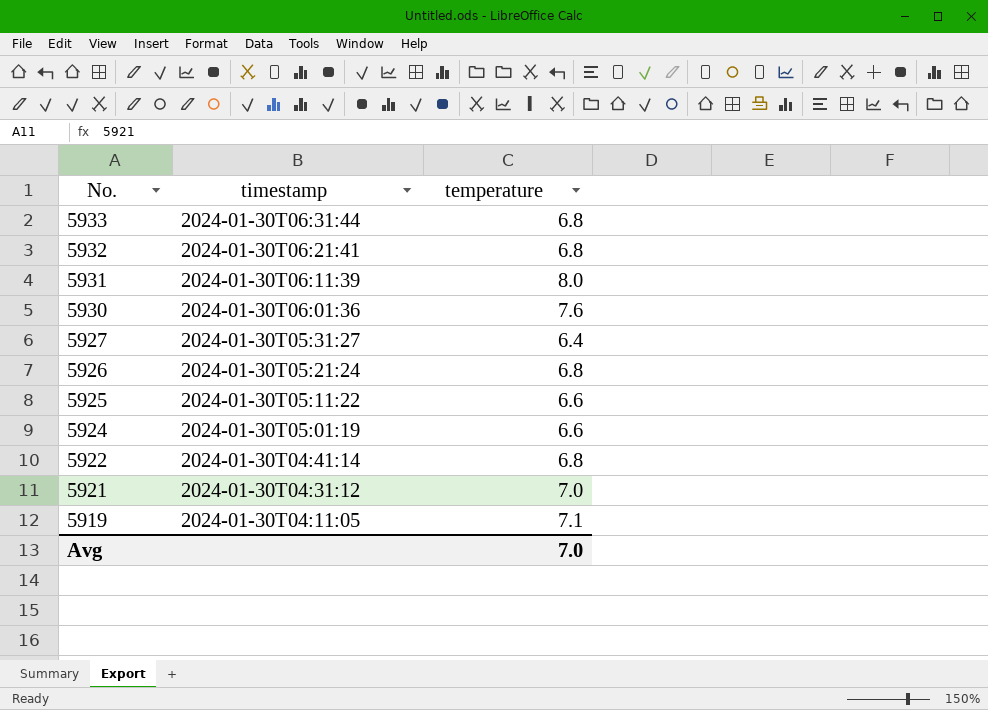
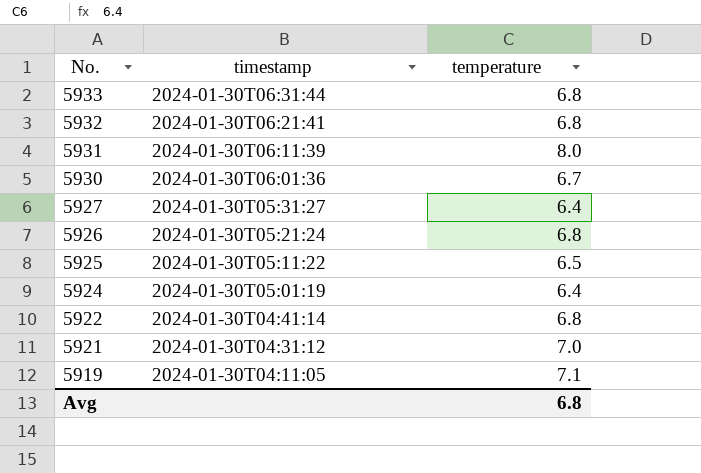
5930 | temperature: 7.6 -> 6.7
5925 | temperature: 6.6 -> 6.5
5924 | temperature: 6.6 -> 6.4
Avg | temperature: 7.0 -> 6.8

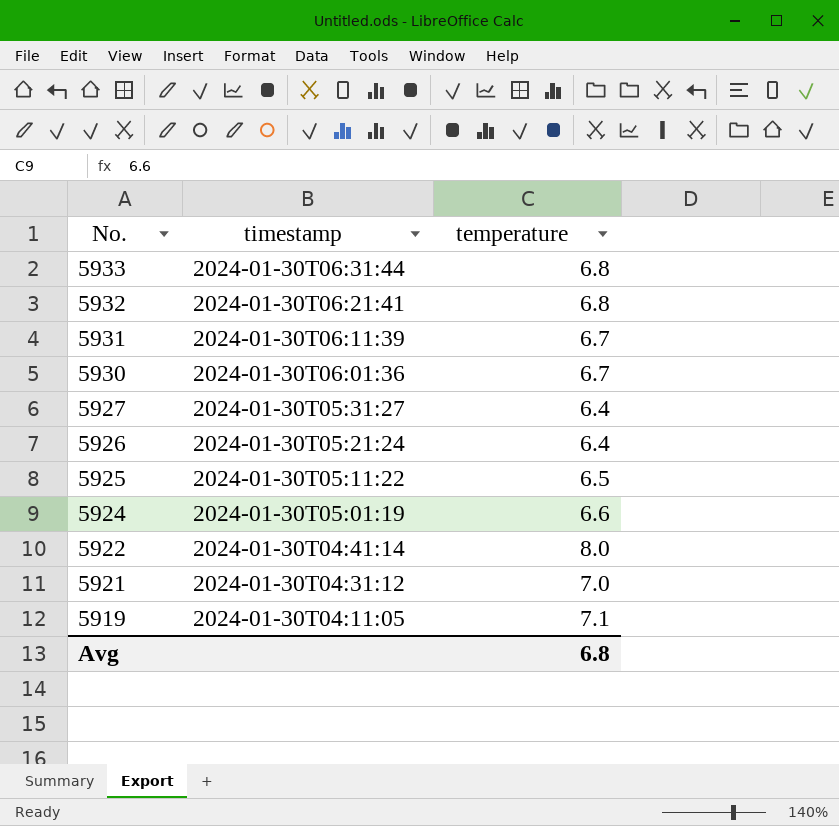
5931 | temperature: 8.0 -> 6.7
5926 | temperature: 6.8 -> 6.4
5924 | temperature: 6.4 -> 6.6
5922 | temperature: 6.8 -> 8.0

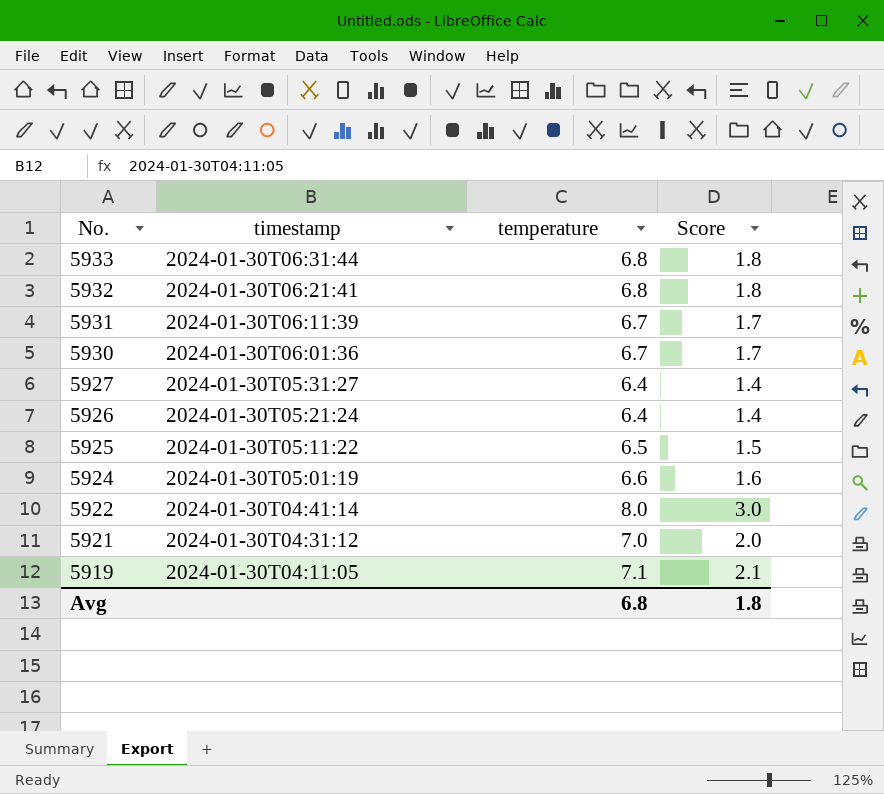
column Score | formula: none -> [temperature] - 5

